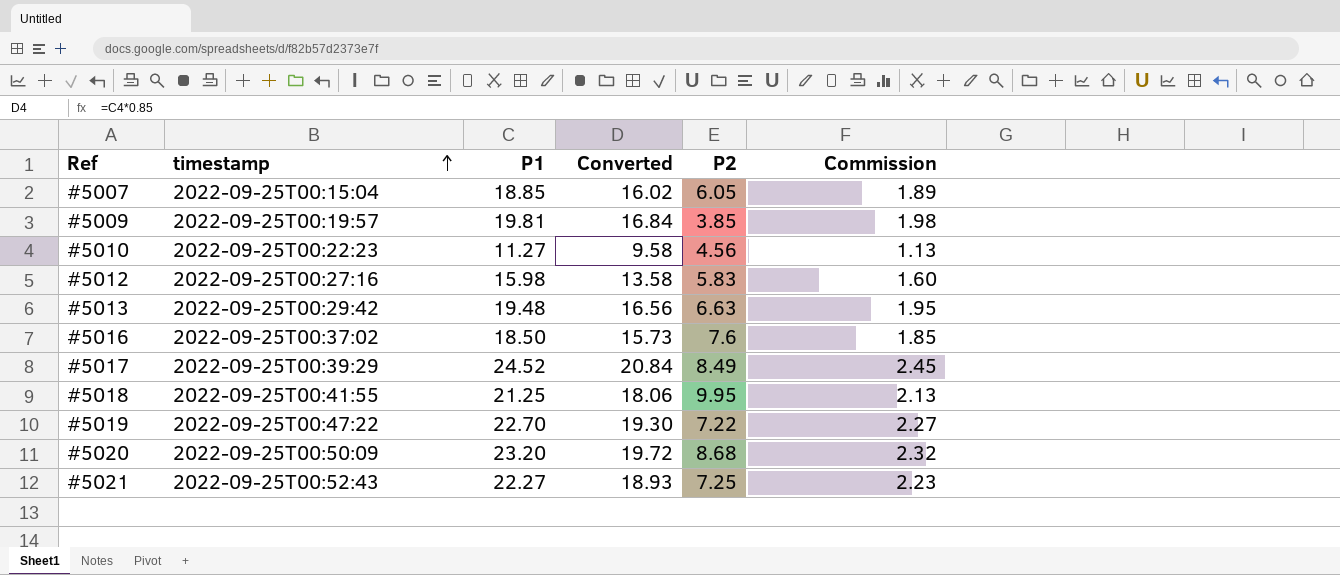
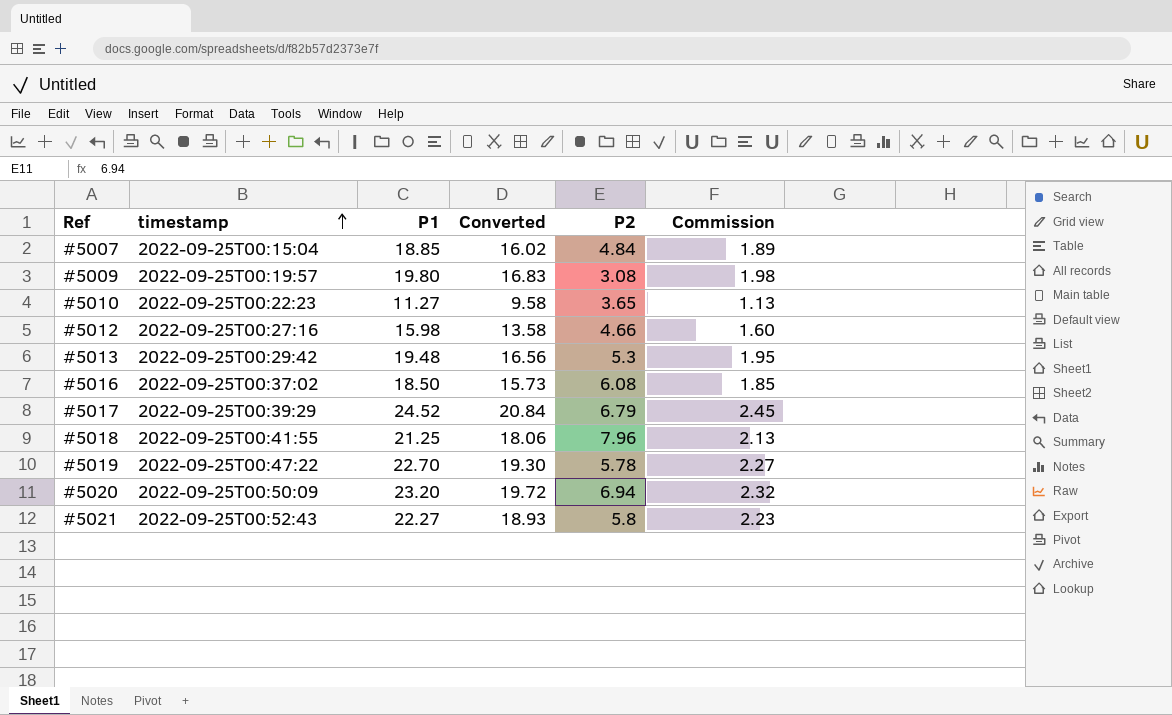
#5007 | P2: 6.05 -> 4.84
#5009 | P1: 19.81 -> 19.80
#5009 | Converted: 16.84 -> 16.83
#5009 | P2: 3.85 -> 3.08
#5010 | P2: 4.56 -> 3.65
#5012 | P2: 5.83 -> 4.66
#5013 | P2: 6.63 -> 5.3
#5016 | P2: 7.6 -> 6.08
#5017 | P2: 8.49 -> 6.79
#5018 | P2: 9.95 -> 7.96
#5019 | P2: 7.22 -> 5.78
#5020 | P2: 8.68 -> 6.94
#5021 | P2: 7.25 -> 5.8

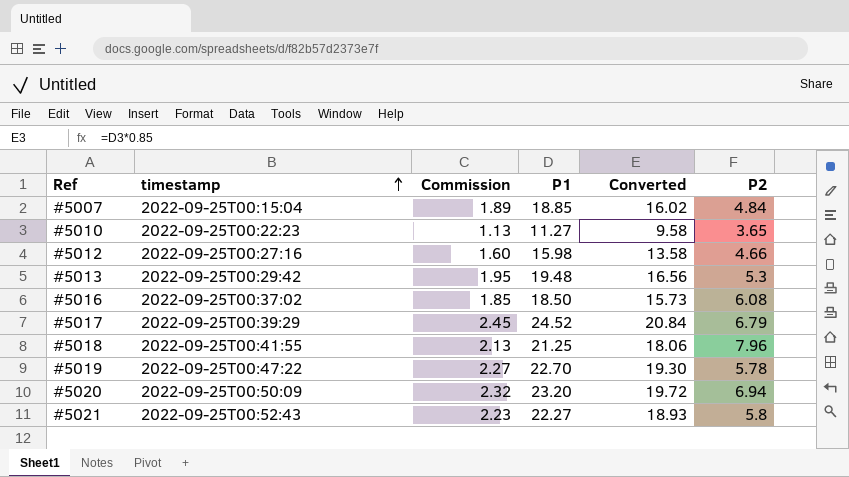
column Commission | position: 6 -> 3
row #5009: 2022-09-25T00:19:57 | 19.80 | 16.83 | 3.08 | 1.98 -> none

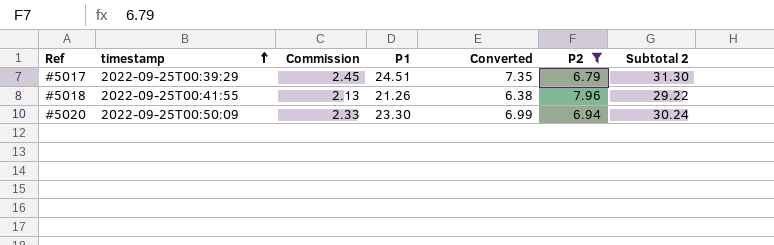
filter: none -> P2 >= 6.79
column Converted | formula: [P1] * 0.85 -> [P1] * 0.3
column Subtotal 2 | formula: none -> [P1] + [P2]
#5017 | P1: 24.52 -> 24.51
#5018 | P1: 21.25 -> 21.26
#5020 | Commission: 2.32 -> 2.33
#5020 | P1: 23.20 -> 23.30

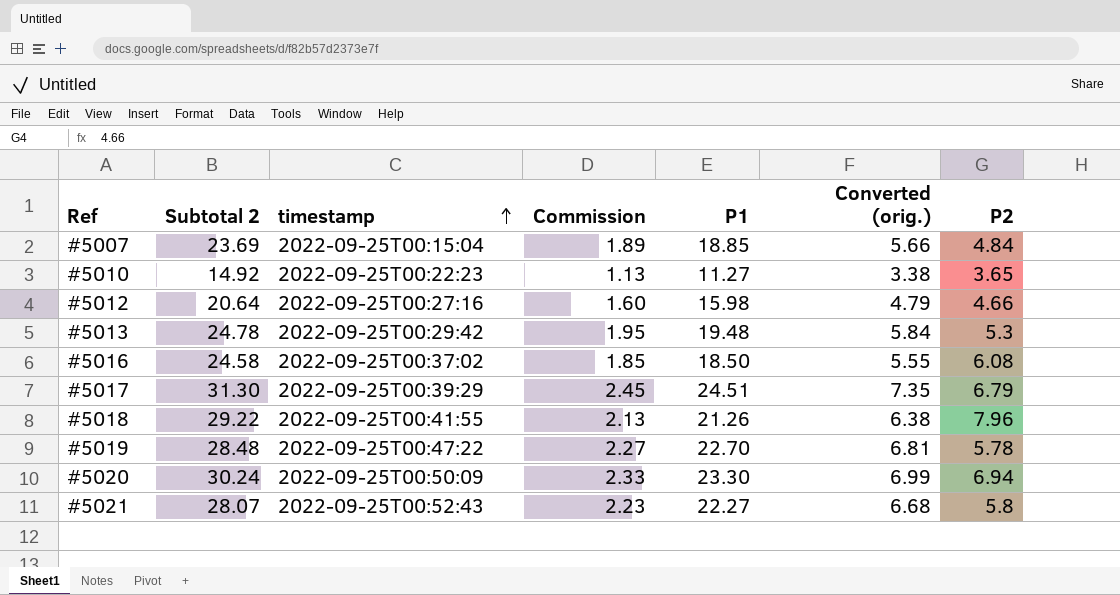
filter: P2 >= 6.79 -> none
column Subtotal 2 | position: 7 -> 2
column name: Converted -> Converted (orig.)

